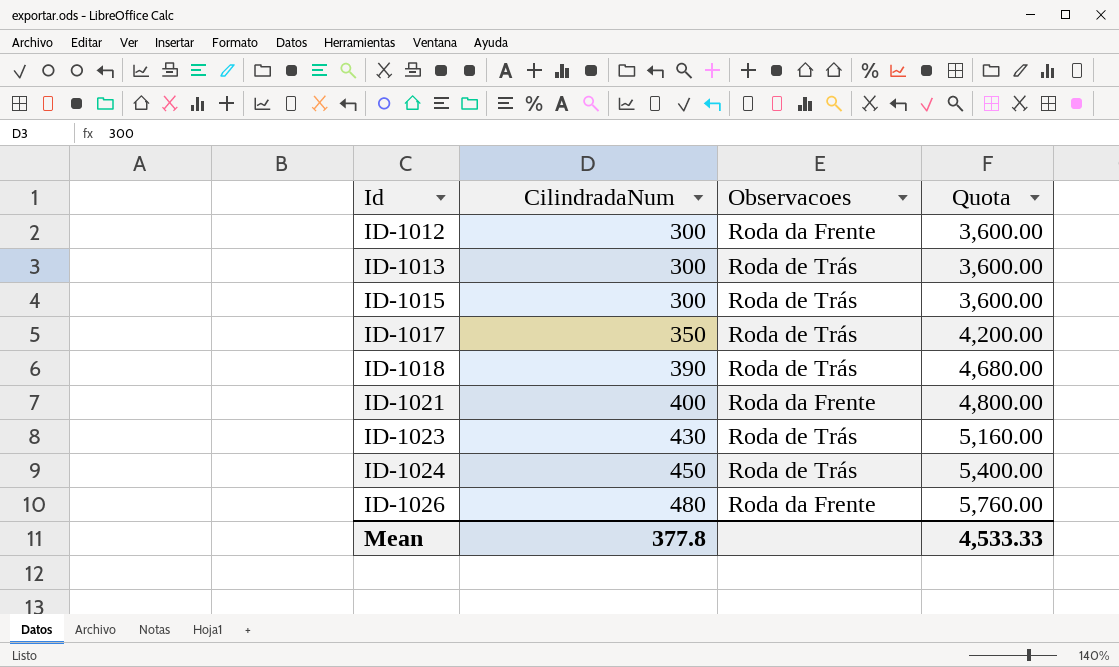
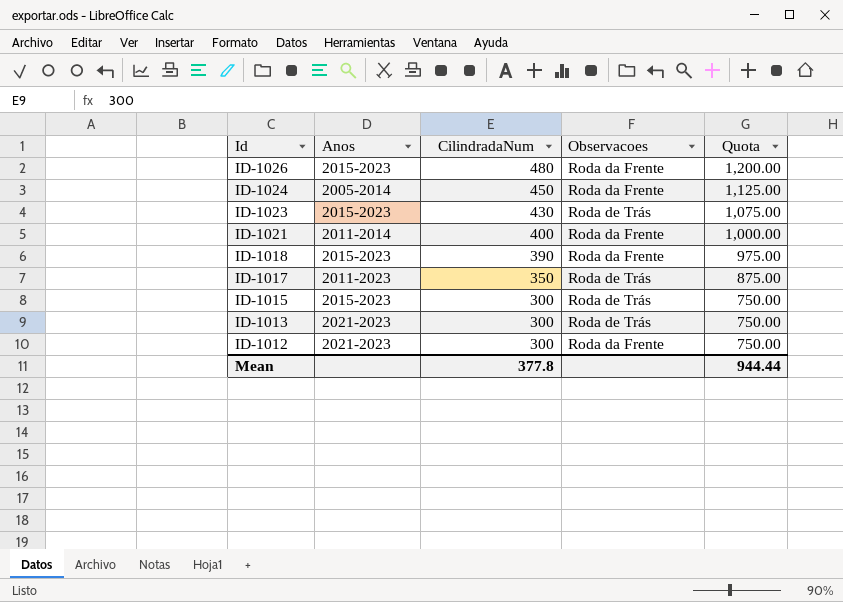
row order: Id ascending -> Id descending
column Anos | position: none -> 2
column Quota | formula: [CilindradaNum] * 12 -> [CilindradaNum] * 2.5
ID-1024 | Observacoes: Roda de Trás -> Roda da Frente
ID-1018 | Observacoes: Roda de Trás -> Roda da Frente
Mean | Quota: 4,533.33 -> 944.44

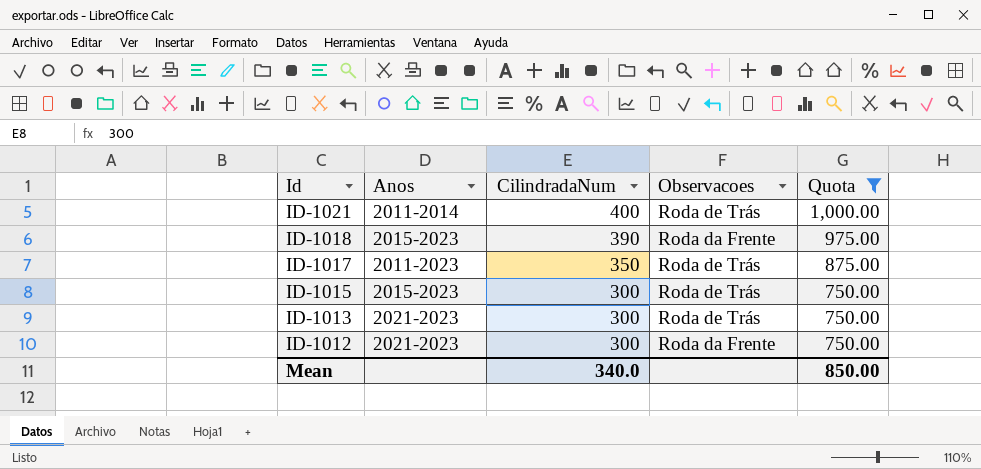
filter: none -> Quota <= 1,000.00
ID-1021 | Observacoes: Roda da Frente -> Roda de Trás
Mean | CilindradaNum: 377.8 -> 340.0
Mean | Quota: 944.44 -> 850.00

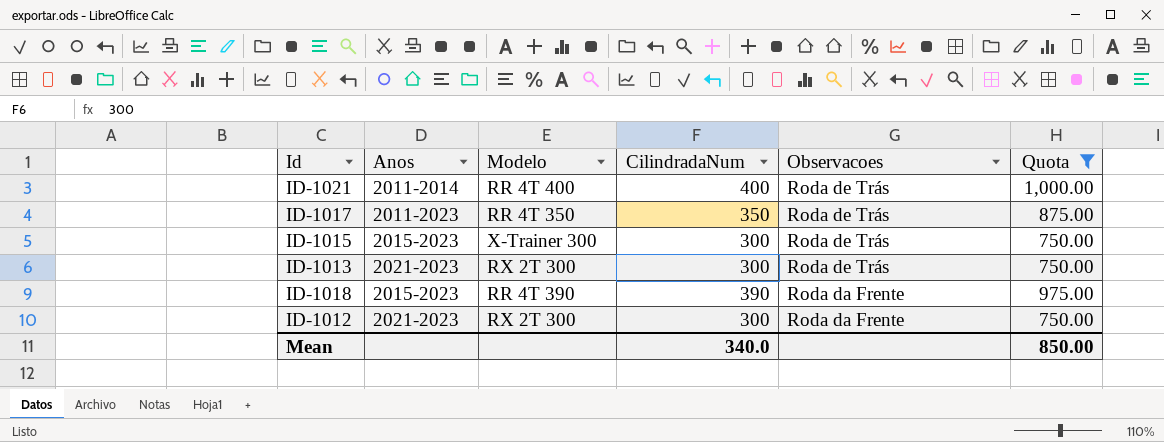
row order: Id descending -> Observacoes descending
column Modelo | position: none -> 3

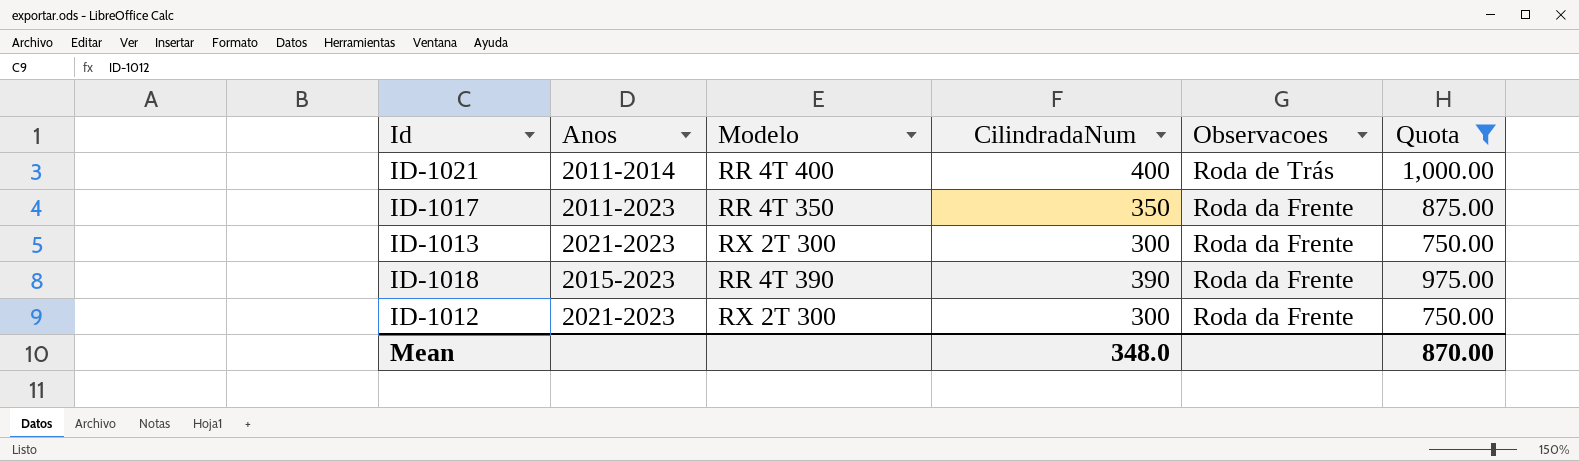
row ID-1015: 2015-2023 | X-Trainer 300 | 300 | Roda de Trás | 750.00 -> none
ID-1017 | Observacoes: Roda de Trás -> Roda da Frente
ID-1013 | Observacoes: Roda de Trás -> Roda da Frente
Mean | CilindradaNum: 340.0 -> 348.0
Mean | Quota: 850.00 -> 870.00

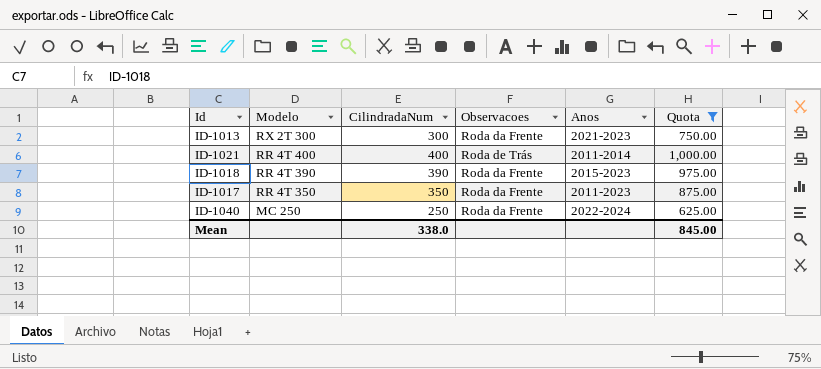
row order: Observacoes descending -> Modelo descending
column Anos | position: 2 -> 5
row ID-1012: 2021-2023 | RX 2T 300 | 300 | Roda da Frente | 750.00 -> none
row ID-1040: none -> MC 250 | 250 | Roda da Frente | 2022-2024 | 625.00
Mean | CilindradaNum: 348.0 -> 338.0
Mean | Quota: 870.00 -> 845.00

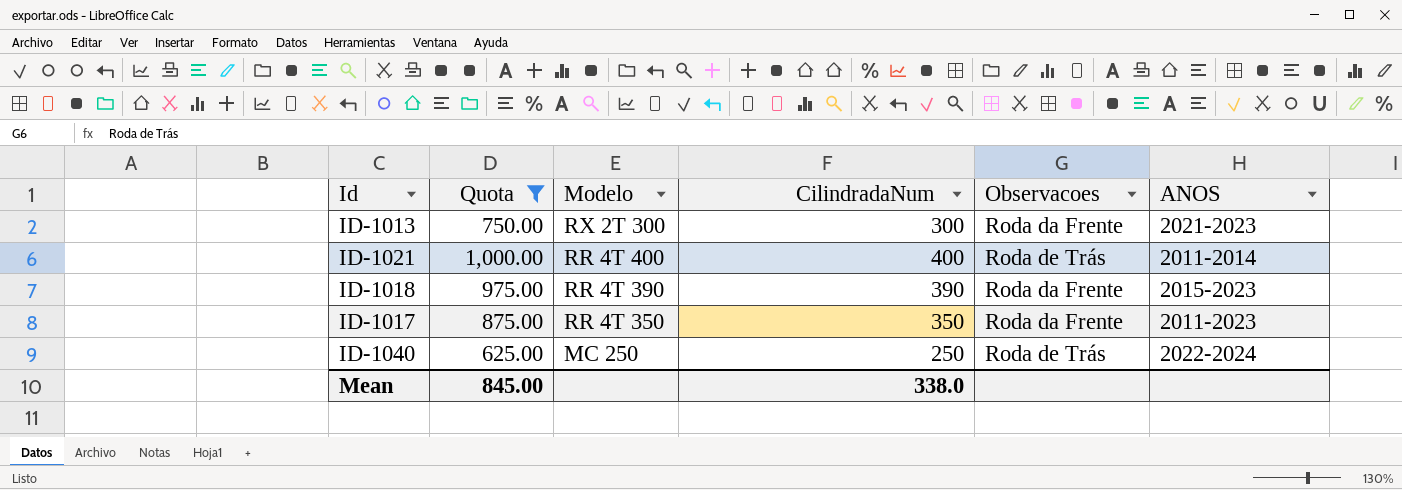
column Quota | position: 6 -> 2
column name: Anos -> ANOS
ID-1040 | Observacoes: Roda da Frente -> Roda de Trás

